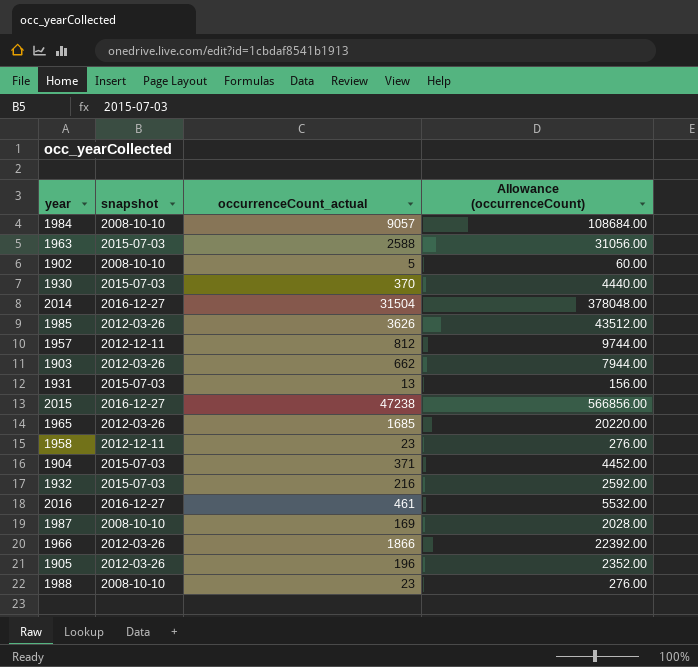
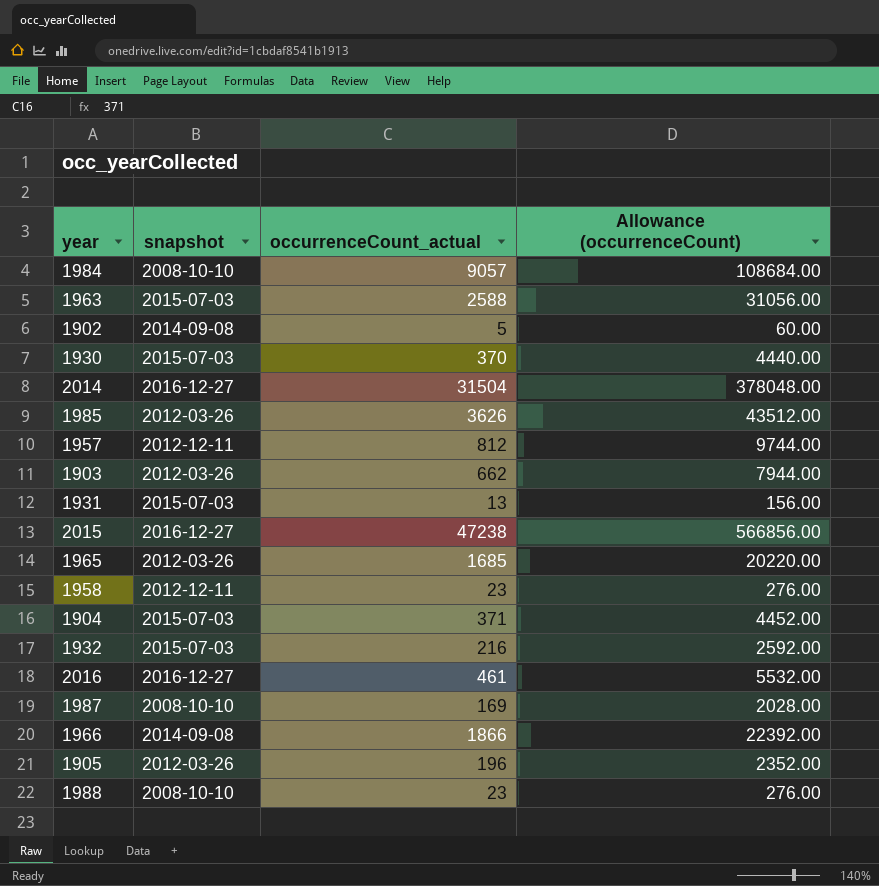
1902 | snapshot: 2008-10-10 -> 2014-09-08
1966 | snapshot: 2012-03-26 -> 2014-09-08

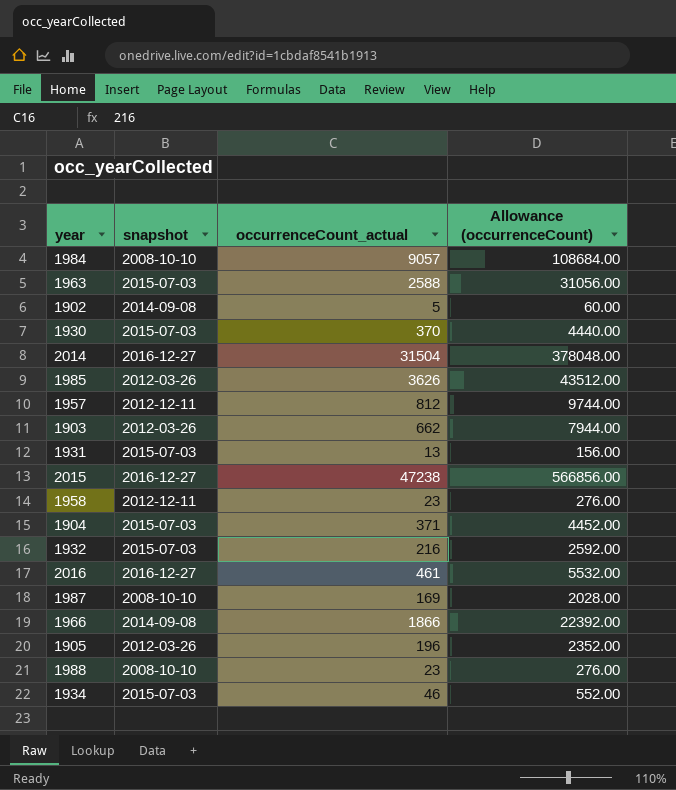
row 1965: 2012-03-26 | 1685 | 20220.00 -> none
row 1934: none -> 2015-07-03 | 46 | 552.00

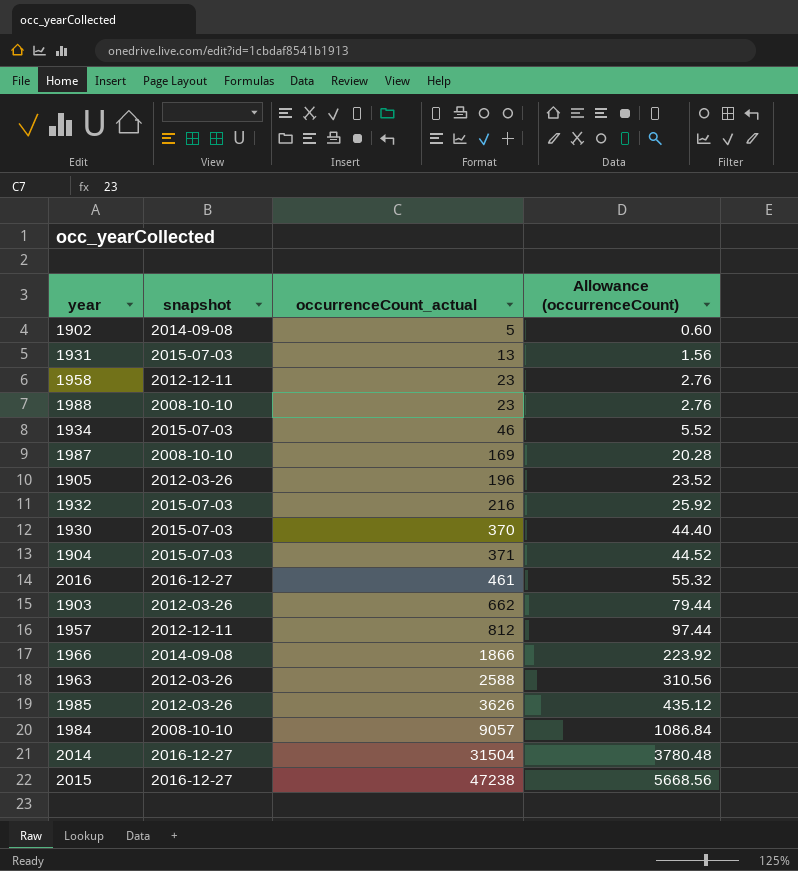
row order: none -> occurrenceCount_actual ascending
column Allowance (occurrenceCount) | formula: [occurrenceCount_actual] * 12 -> [occurrenceCount_actual] * 0.12
1963 | snapshot: 2015-07-03 -> 2012-03-26

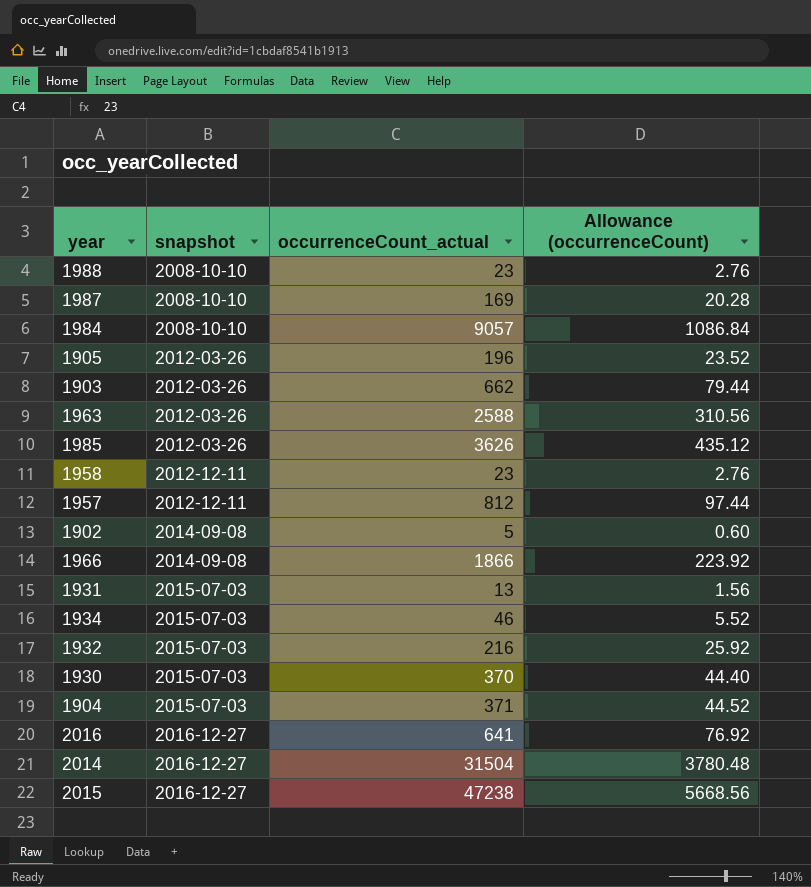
row order: occurrenceCount_actual ascending -> snapshot ascending
2016 | occurrenceCount_actual: 461 -> 641
2016 | Allowance (occurrenceCount): 55.32 -> 76.92

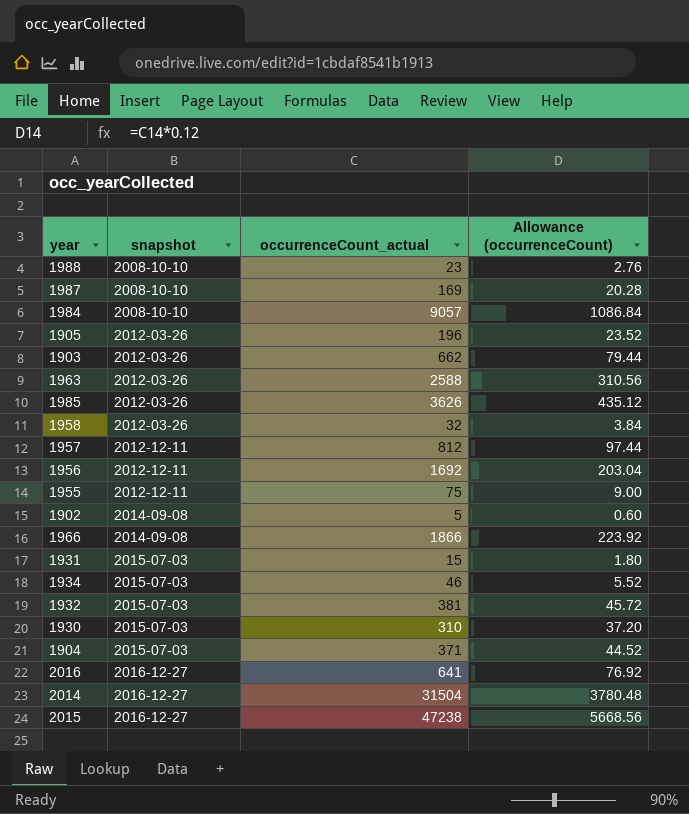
1958 | snapshot: 2012-12-11 -> 2012-03-26
1958 | occurrenceCount_actual: 23 -> 32
1958 | Allowance (occurrenceCount): 2.76 -> 3.84
row 1956: none -> 2012-12-11 | 1692 | 203.04
row 1955: none -> 2012-12-11 | 75 | 9.00
1931 | occurrenceCount_actual: 13 -> 15
1931 | Allowance (occurrenceCount): 1.56 -> 1.80
1932 | occurrenceCount_actual: 216 -> 381
1932 | Allowance (occurrenceCount): 25.92 -> 45.72
1930 | occurrenceCount_actual: 370 -> 310
1930 | Allowance (occurrenceCount): 44.40 -> 37.20

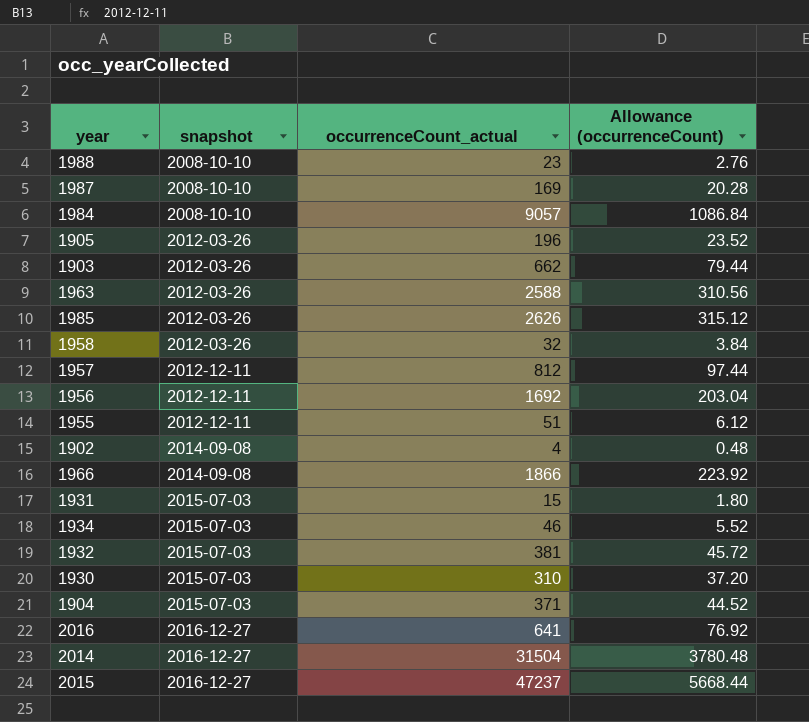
1985 | occurrenceCount_actual: 3626 -> 2626
1985 | Allowance (occurrenceCount): 435.12 -> 315.12
1955 | occurrenceCount_actual: 75 -> 51
1955 | Allowance (occurrenceCount): 9.00 -> 6.12
1902 | occurrenceCount_actual: 5 -> 4
1902 | Allowance (occurrenceCount): 0.60 -> 0.48
2015 | occurrenceCount_actual: 47238 -> 47237
2015 | Allowance (occurrenceCount): 5668.56 -> 5668.44

